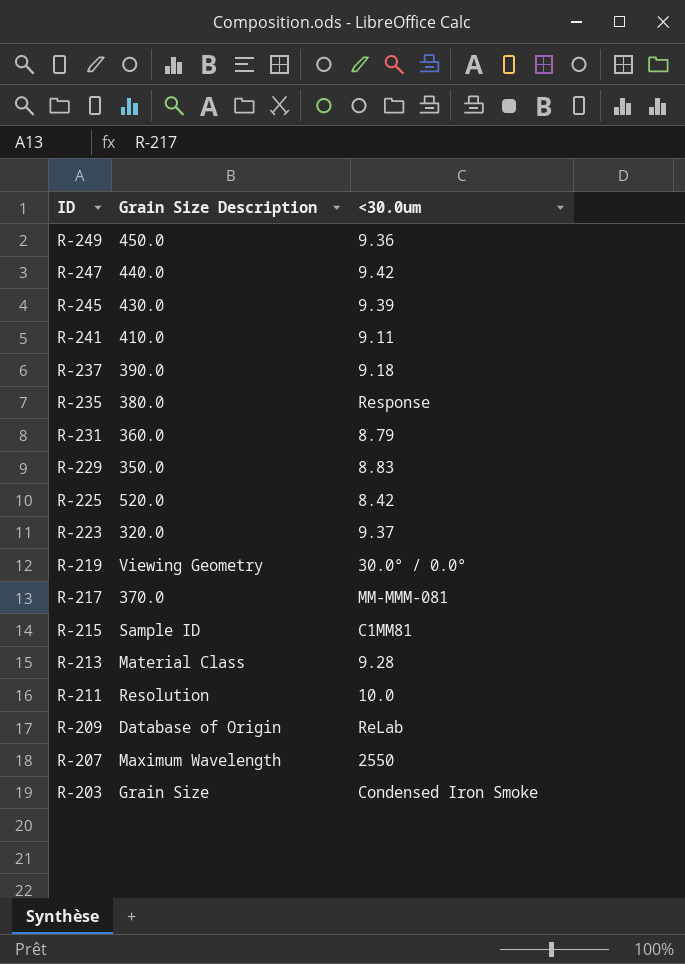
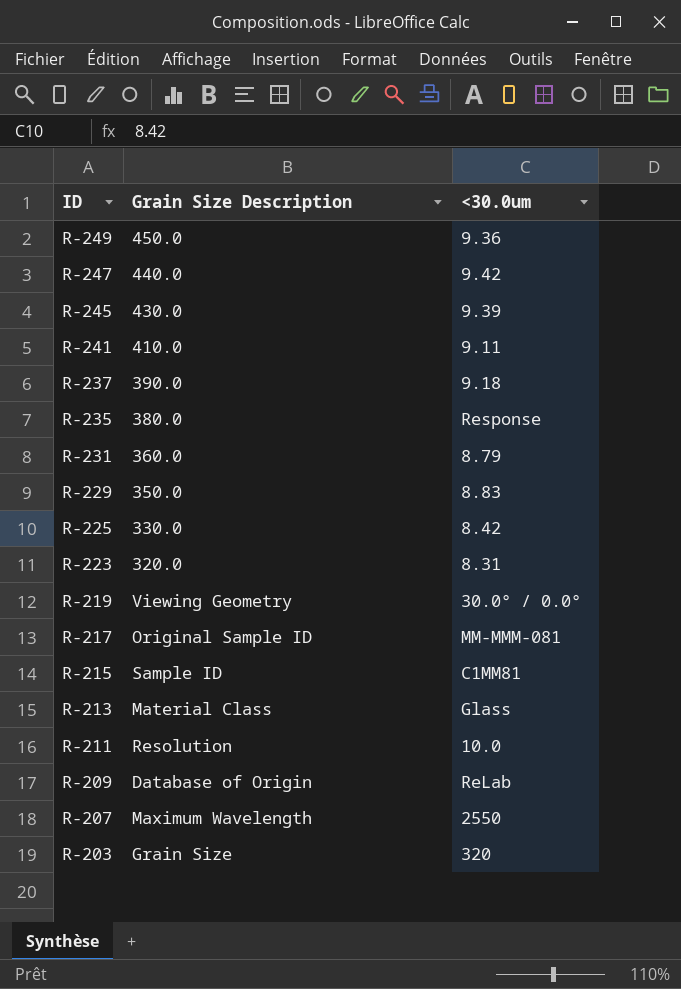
R-225 | Grain Size Description: 520.0 -> 330.0
R-223 | <30.0um: 9.37 -> 8.31
R-217 | Grain Size Description: 370.0 -> Original Sample ID
R-213 | <30.0um: 9.28 -> Glass
R-203 | <30.0um: Condensed Iron Smoke -> 320

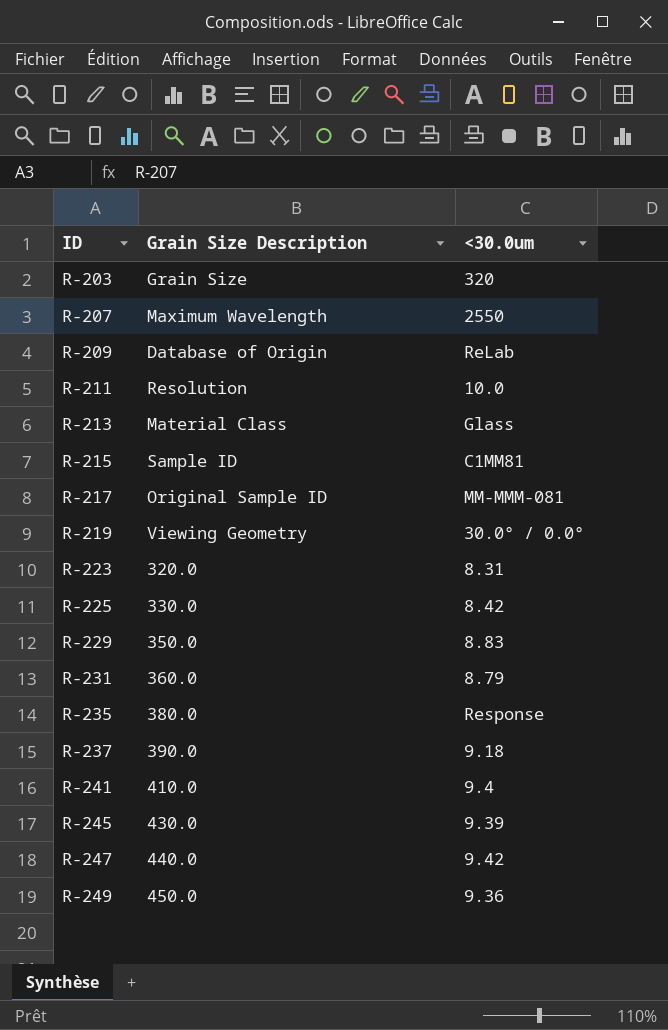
row order: ID descending -> ID ascending
R-241 | <30.0um: 9.11 -> 9.4

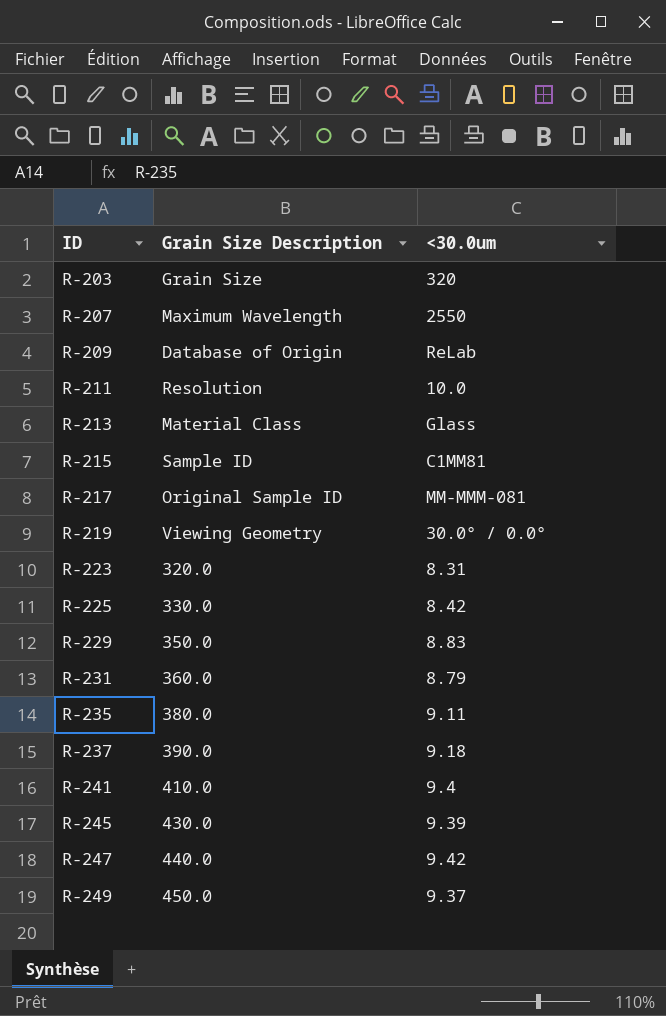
R-235 | <30.0um: Response -> 9.11
R-249 | <30.0um: 9.36 -> 9.37

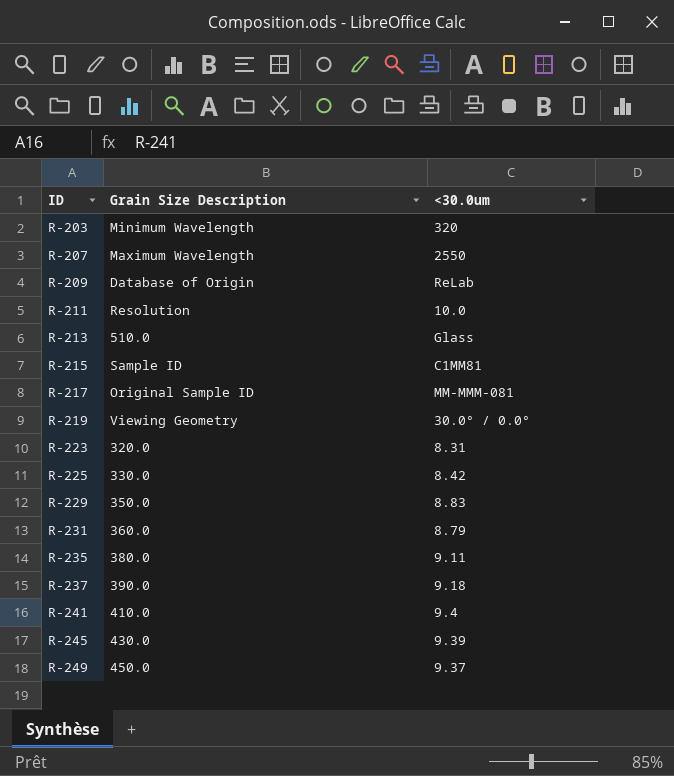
row R-247: 440.0 | 9.42 -> none
R-203 | Grain Size Description: Grain Size -> Minimum Wavelength
R-213 | Grain Size Description: Material Class -> 510.0

